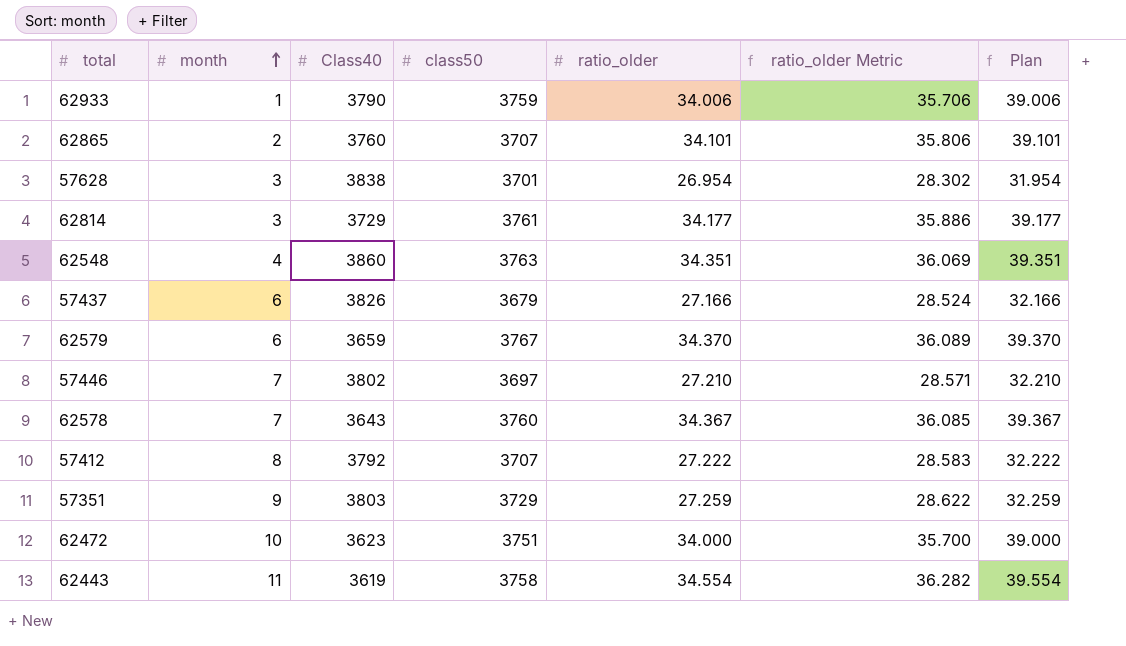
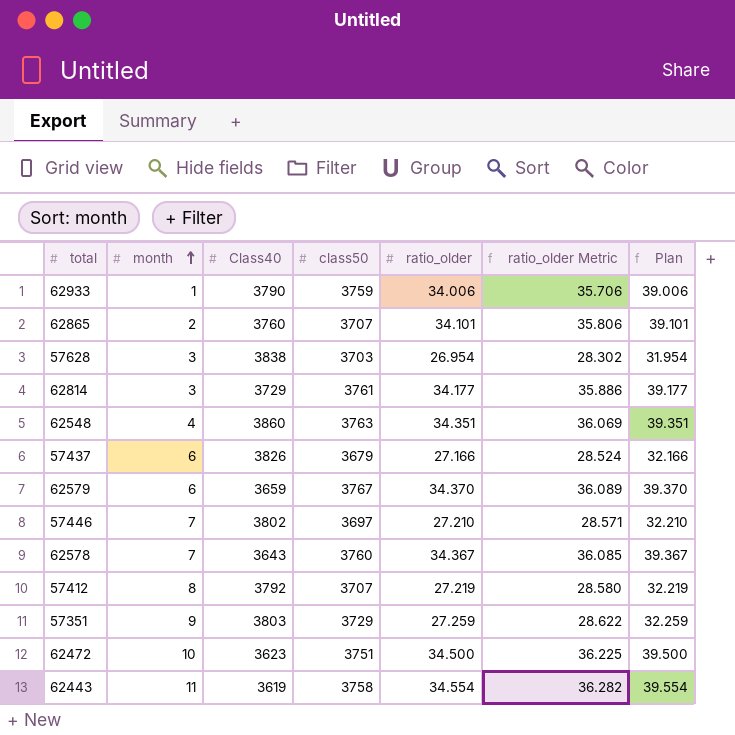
57628 | class50: 3701 -> 3703
57412 | ratio_older: 27.222 -> 27.219
57412 | ratio_older Metric: 28.583 -> 28.580
57412 | Plan: 32.222 -> 32.219
62472 | ratio_older: 34.000 -> 34.500
62472 | ratio_older Metric: 35.700 -> 36.225
62472 | Plan: 39.000 -> 39.500

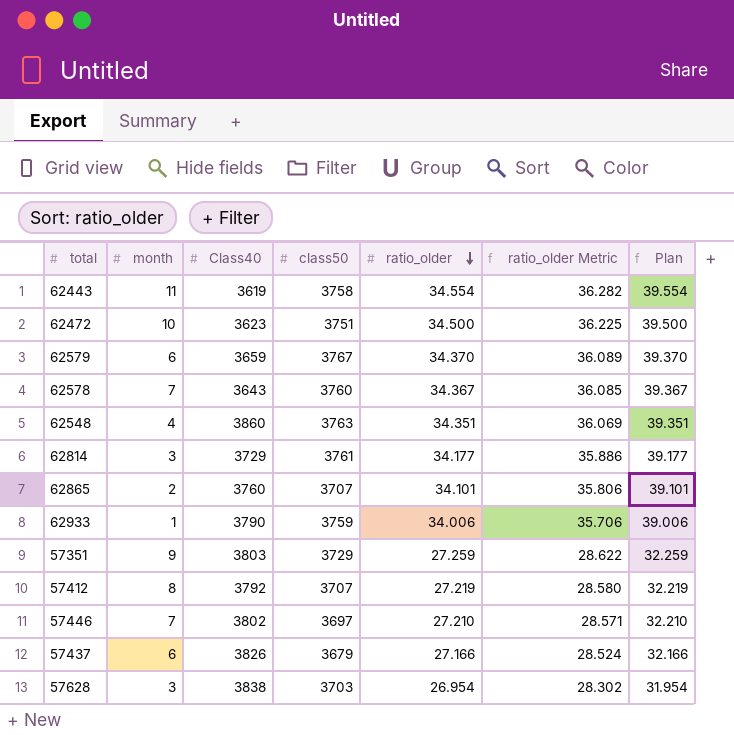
row order: month ascending -> ratio_older descending

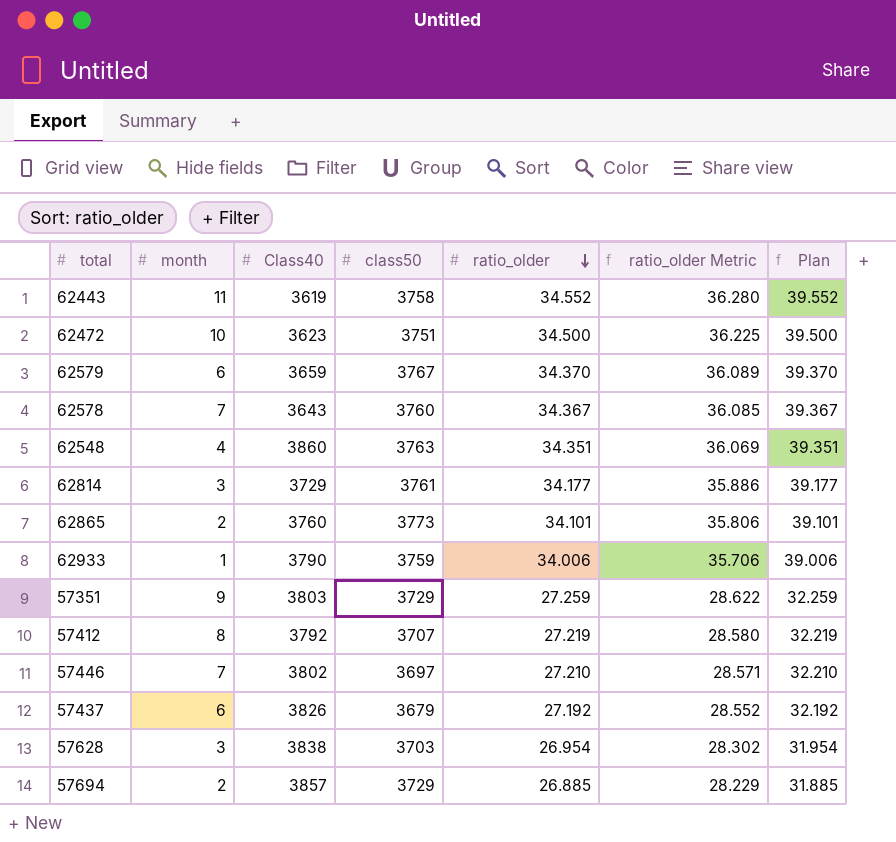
62443 | ratio_older: 34.554 -> 34.552
62443 | ratio_older Metric: 36.282 -> 36.280
62443 | Plan: 39.554 -> 39.552
62865 | class50: 3707 -> 3773
57437 | ratio_older: 27.166 -> 27.192
57437 | ratio_older Metric: 28.524 -> 28.552
57437 | Plan: 32.166 -> 32.192
row 57694: none -> 2 | 3857 | 3729 | 26.885 | 28.229 | 31.885

